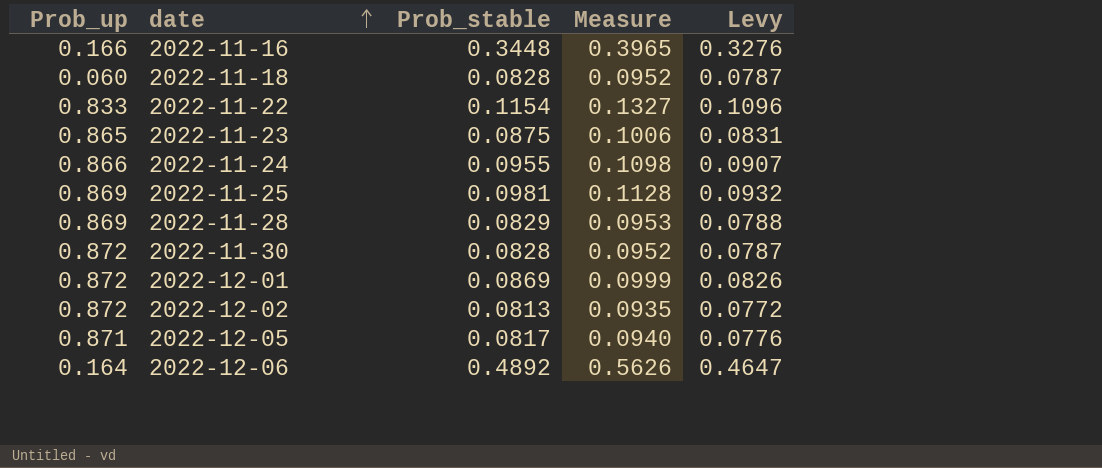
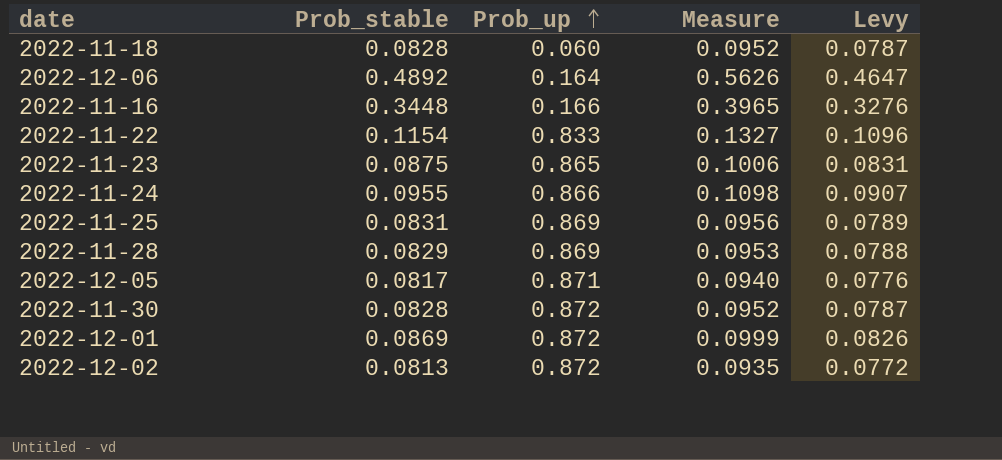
row order: date ascending -> Prob_up ascending
column Prob_up | position: 1 -> 3
2022-11-25 | Prob_stable: 0.0981 -> 0.0831
2022-11-25 | Measure: 0.1128 -> 0.0956
2022-11-25 | Levy: 0.0932 -> 0.0789

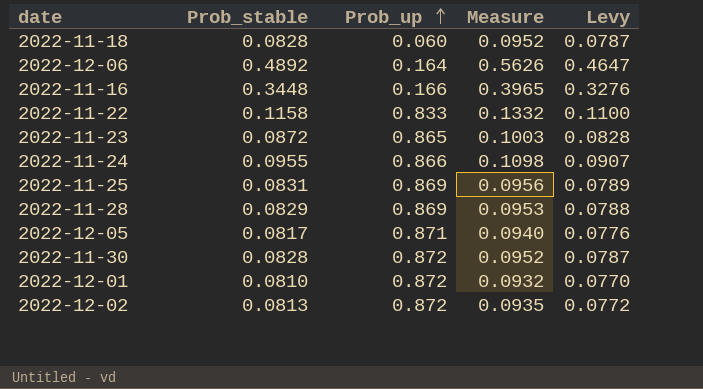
2022-11-22 | Prob_stable: 0.1154 -> 0.1158
2022-11-22 | Measure: 0.1327 -> 0.1332
2022-11-22 | Levy: 0.1096 -> 0.1100
2022-11-23 | Prob_stable: 0.0875 -> 0.0872
2022-11-23 | Measure: 0.1006 -> 0.1003
2022-11-23 | Levy: 0.0831 -> 0.0828
2022-12-01 | Prob_stable: 0.0869 -> 0.0810
2022-12-01 | Measure: 0.0999 -> 0.0932
2022-12-01 | Levy: 0.0826 -> 0.0770

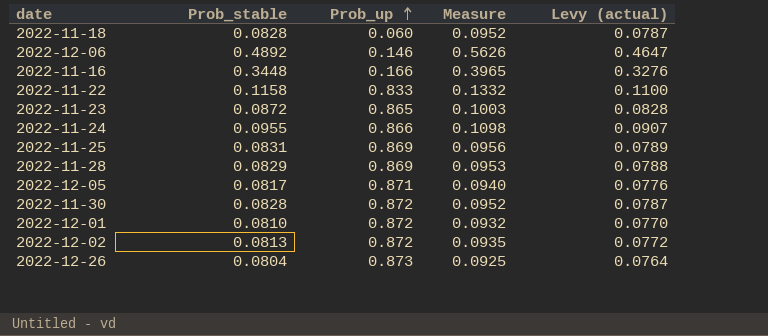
column name: Levy -> Levy (actual)
2022-12-06 | Prob_up: 0.164 -> 0.146
row 2022-12-26: none -> 0.0804 | 0.873 | 0.0925 | 0.0764

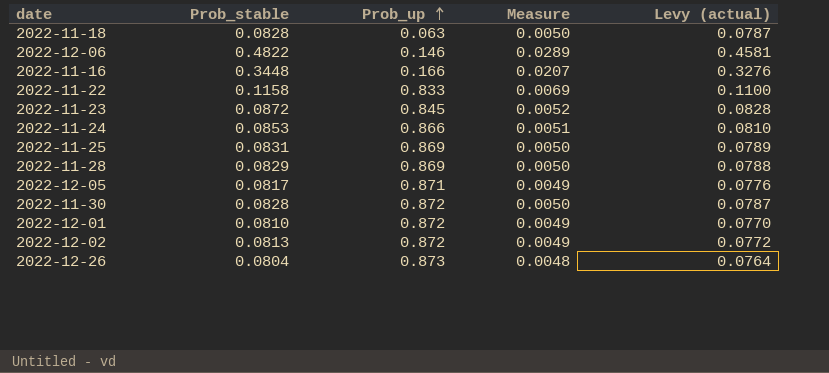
column Measure | formula: [Prob_stable] * 1.15 -> [Prob_stable] * 0.06
2022-11-18 | Prob_up: 0.060 -> 0.063
2022-12-06 | Prob_stable: 0.4892 -> 0.4822
2022-12-06 | Levy (actual): 0.4647 -> 0.4581
2022-11-23 | Prob_up: 0.865 -> 0.845
2022-11-24 | Prob_stable: 0.0955 -> 0.0853
2022-11-24 | Levy (actual): 0.0907 -> 0.0810

